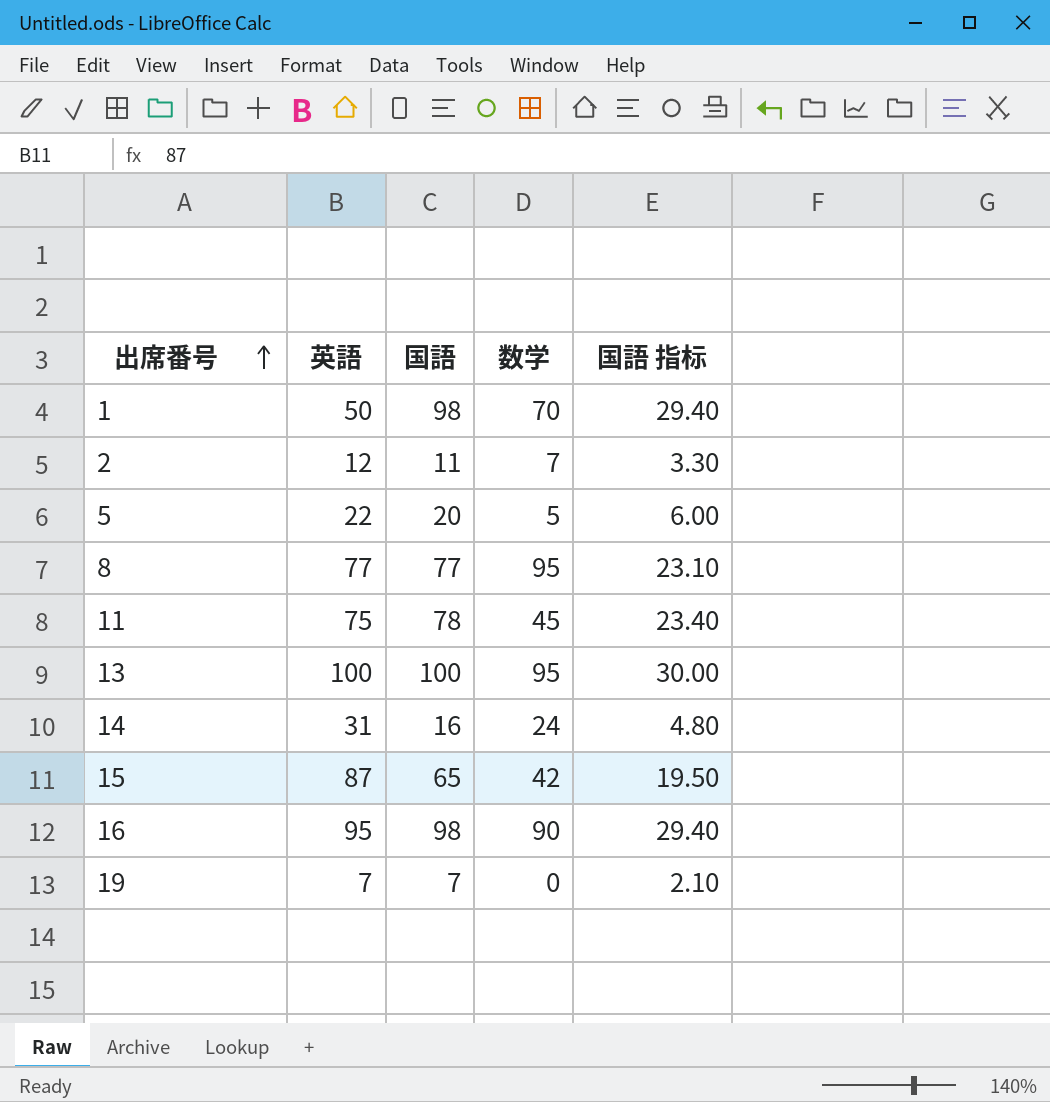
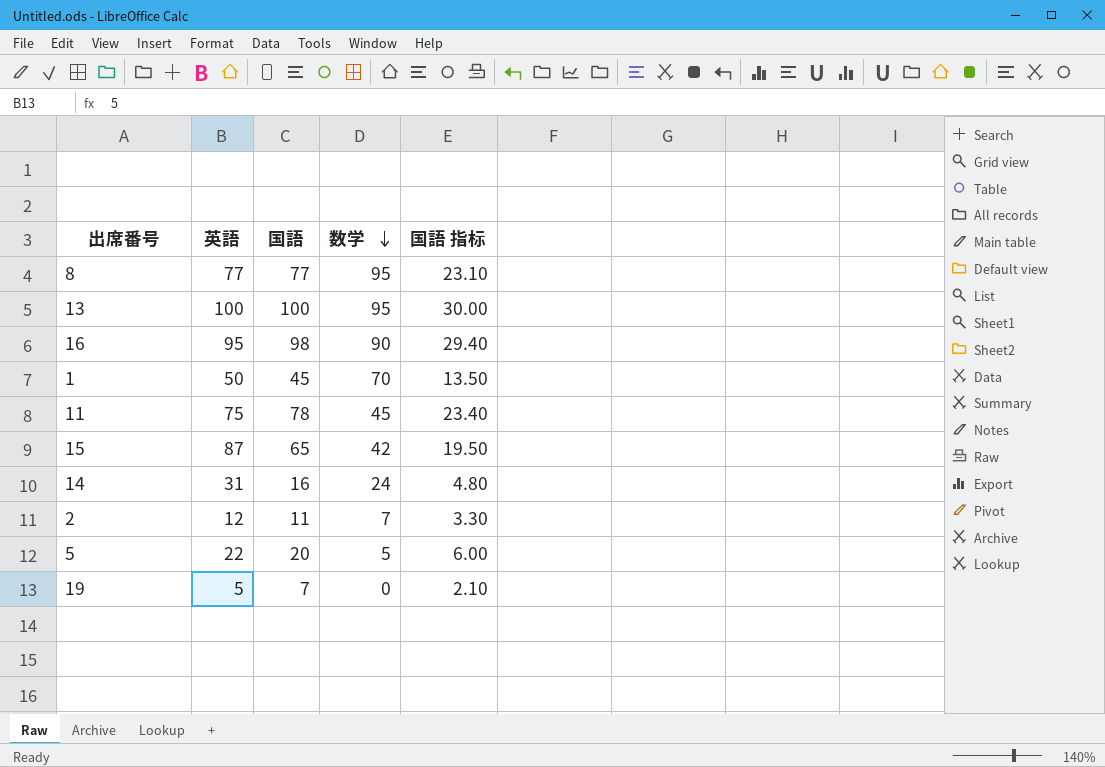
row order: 出席番号 ascending -> 数学 descending
1 | 国語: 98 -> 45
1 | 国語 指标: 29.40 -> 13.50
19 | 英語: 7 -> 5

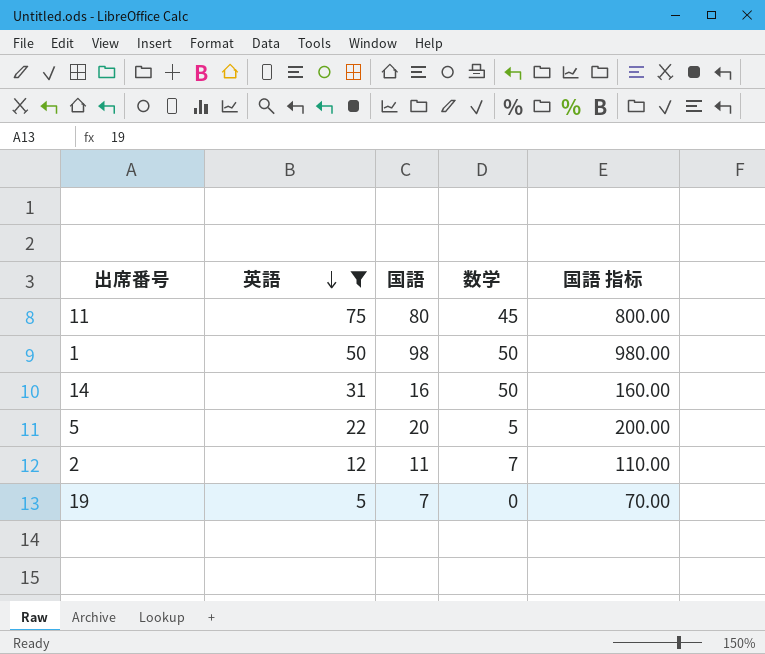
filter: none -> 英語 <= 75
row order: 数学 descending -> 英語 descending
column 国語 指标 | formula: [国語] * 0.3 -> [国語] * 10
11 | 国語: 78 -> 80
1 | 国語: 45 -> 98
1 | 数学: 70 -> 50
14 | 数学: 24 -> 50

